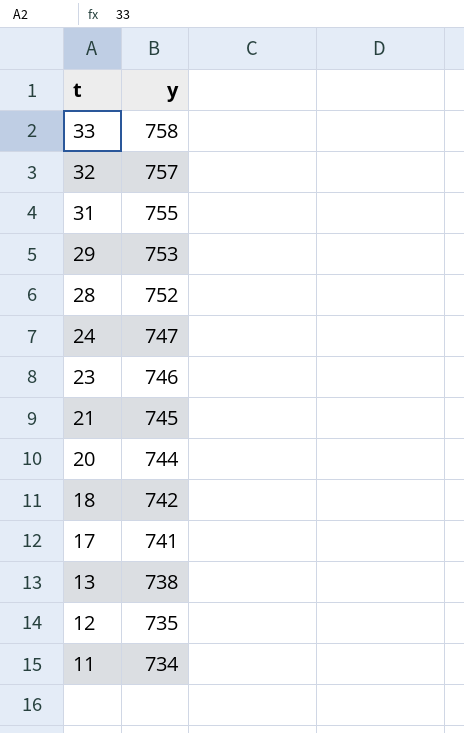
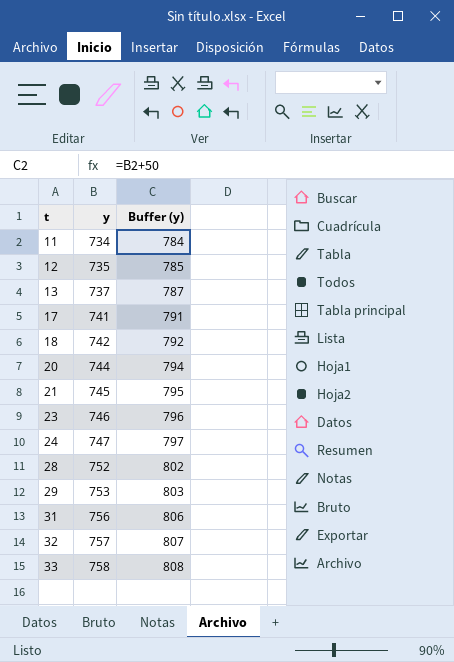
row order: t descending -> t ascending
column Buffer (y) | formula: none -> [y] + 50
13 | y: 738 -> 737
31 | y: 755 -> 756

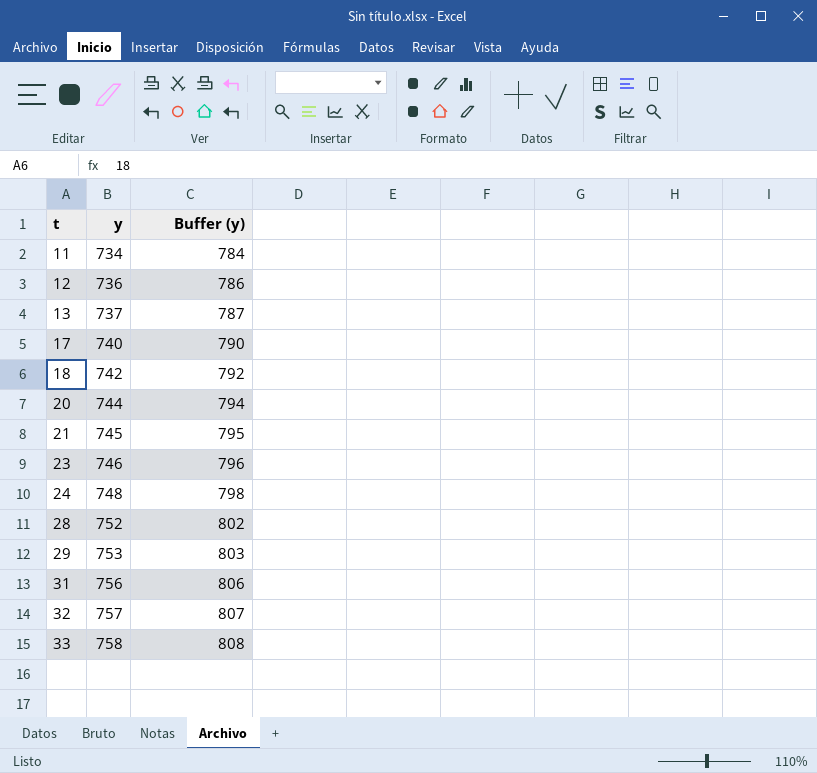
12 | y: 735 -> 736
12 | Buffer (y): 785 -> 786
17 | y: 741 -> 740
17 | Buffer (y): 791 -> 790
24 | y: 747 -> 748
24 | Buffer (y): 797 -> 798

